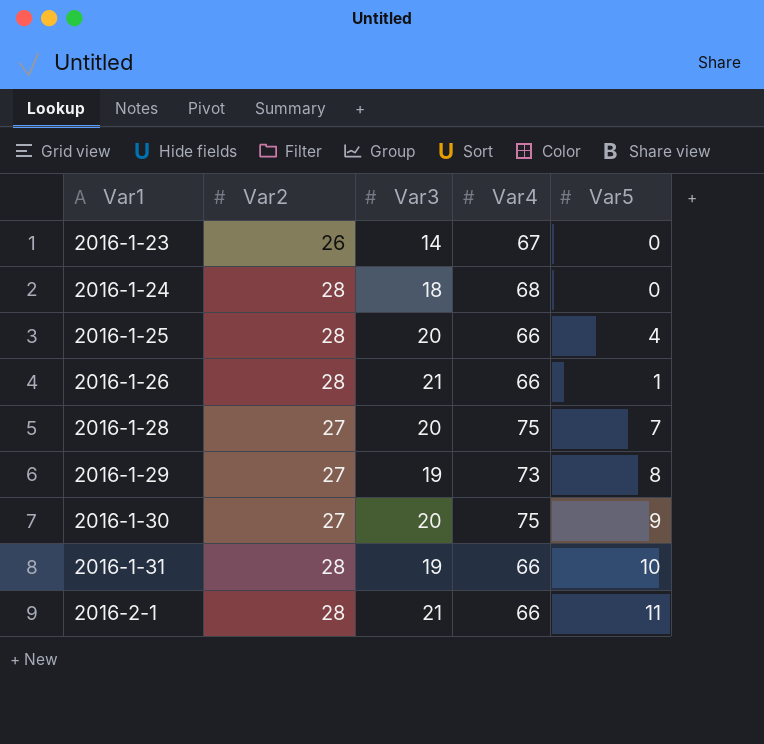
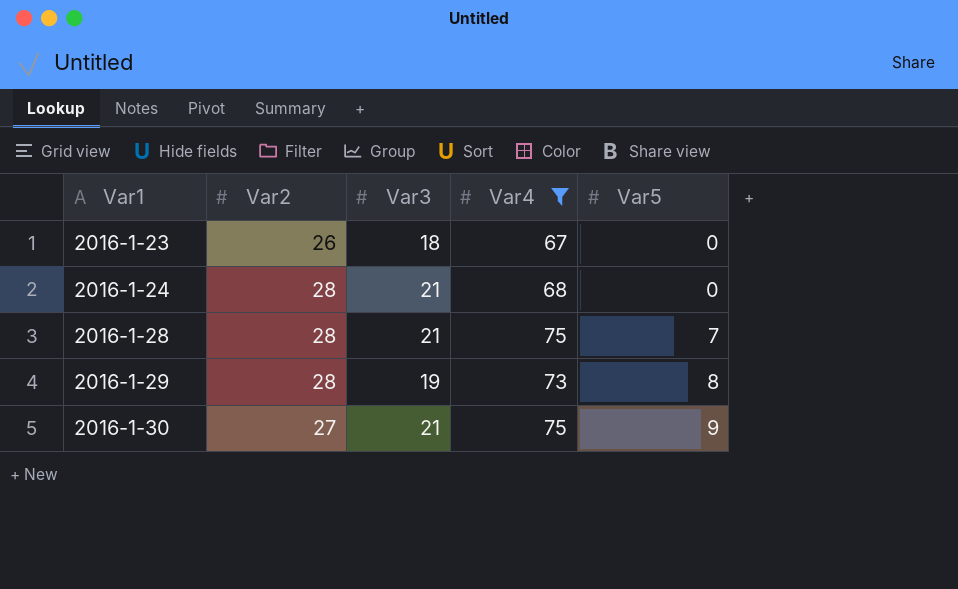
filter: none -> Var4 != 66
2016-1-23 | Var3: 14 -> 18
2016-1-24 | Var3: 18 -> 21
2016-1-28 | Var2: 27 -> 28
2016-1-28 | Var3: 20 -> 21
2016-1-29 | Var2: 27 -> 28
2016-1-30 | Var3: 20 -> 21

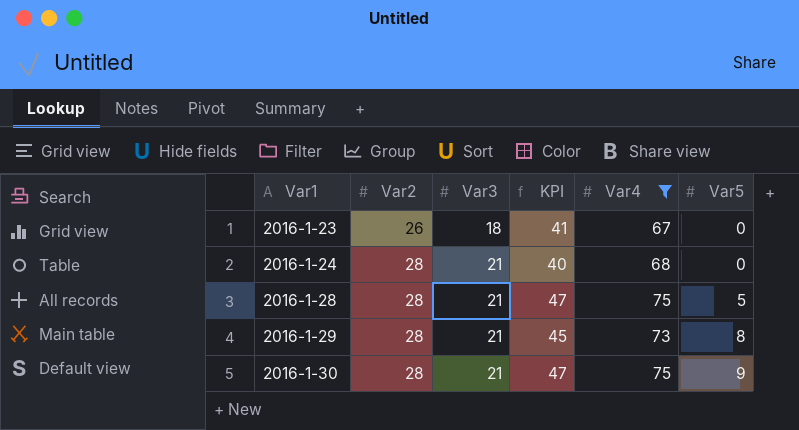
column KPI | formula: none -> [Var4] - [Var2]
2016-1-28 | Var5: 7 -> 5
2016-1-29 | Var3: 19 -> 21
2016-1-30 | Var2: 27 -> 28

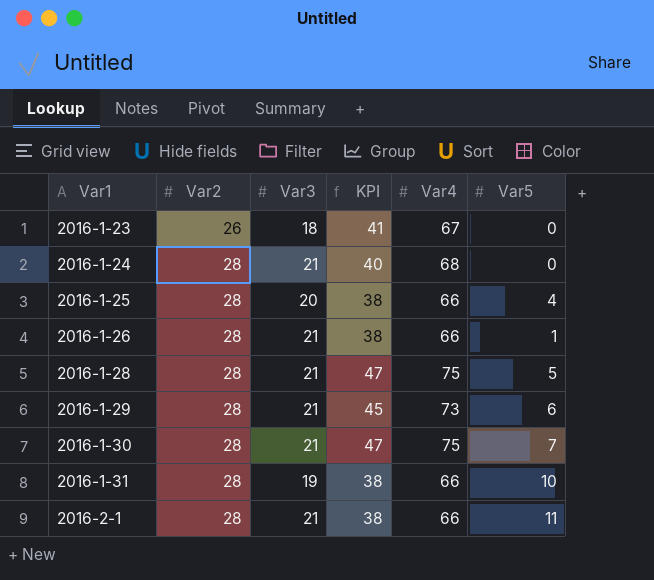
filter: Var4 != 66 -> none
2016-1-29 | Var5: 8 -> 6
2016-1-30 | Var5: 9 -> 7

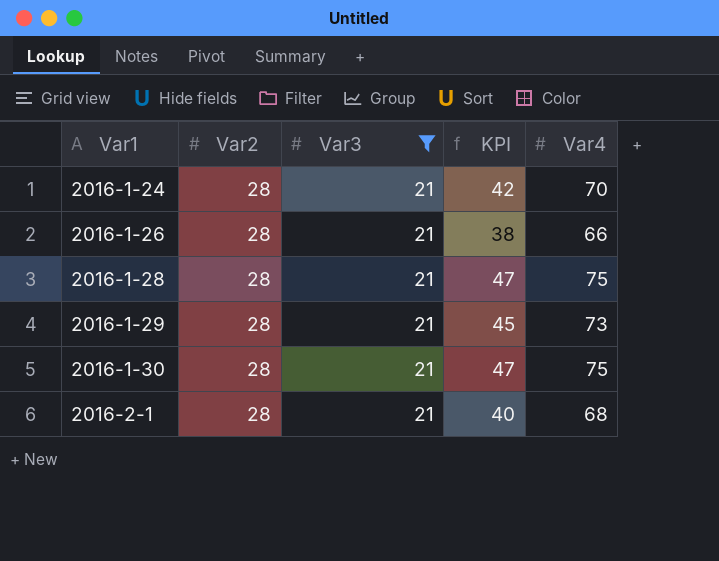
filter: none -> Var3 = 21
column Var5 | position: 6 -> none
2016-1-24 | KPI: 40 -> 42
2016-1-24 | Var4: 68 -> 70
2016-2-1 | KPI: 38 -> 40
2016-2-1 | Var4: 66 -> 68

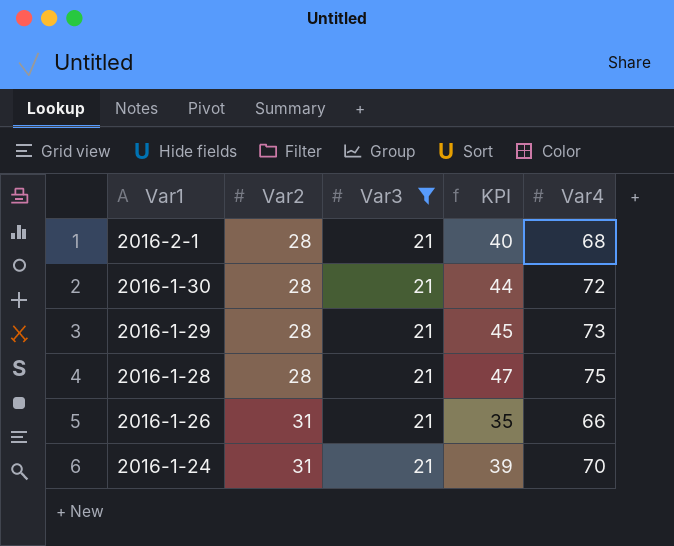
row order: Var1 ascending -> Var1 descending
2016-1-30 | KPI: 47 -> 44
2016-1-30 | Var4: 75 -> 72
2016-1-26 | Var2: 28 -> 31
2016-1-26 | KPI: 38 -> 35
2016-1-24 | Var2: 28 -> 31
2016-1-24 | KPI: 42 -> 39

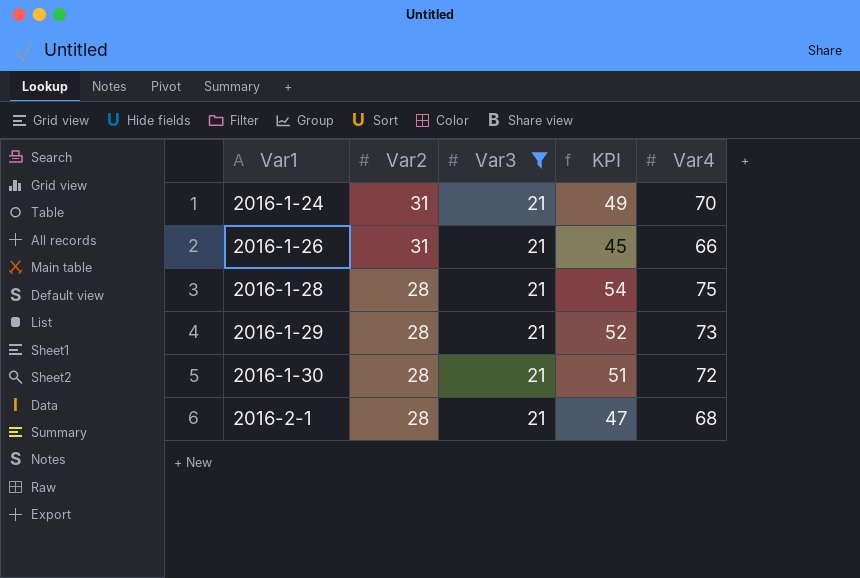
row order: Var1 descending -> Var1 ascending
column KPI | formula: [Var4] - [Var2] -> [Var4] - [Var3]

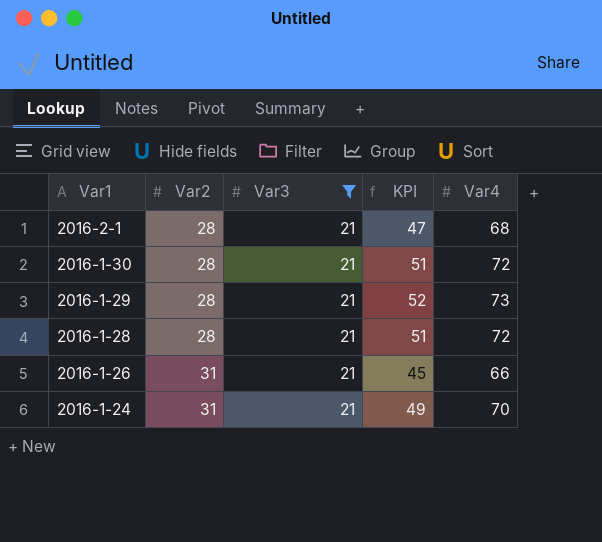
row order: Var1 ascending -> Var1 descending
2016-1-28 | KPI: 54 -> 51
2016-1-28 | Var4: 75 -> 72

